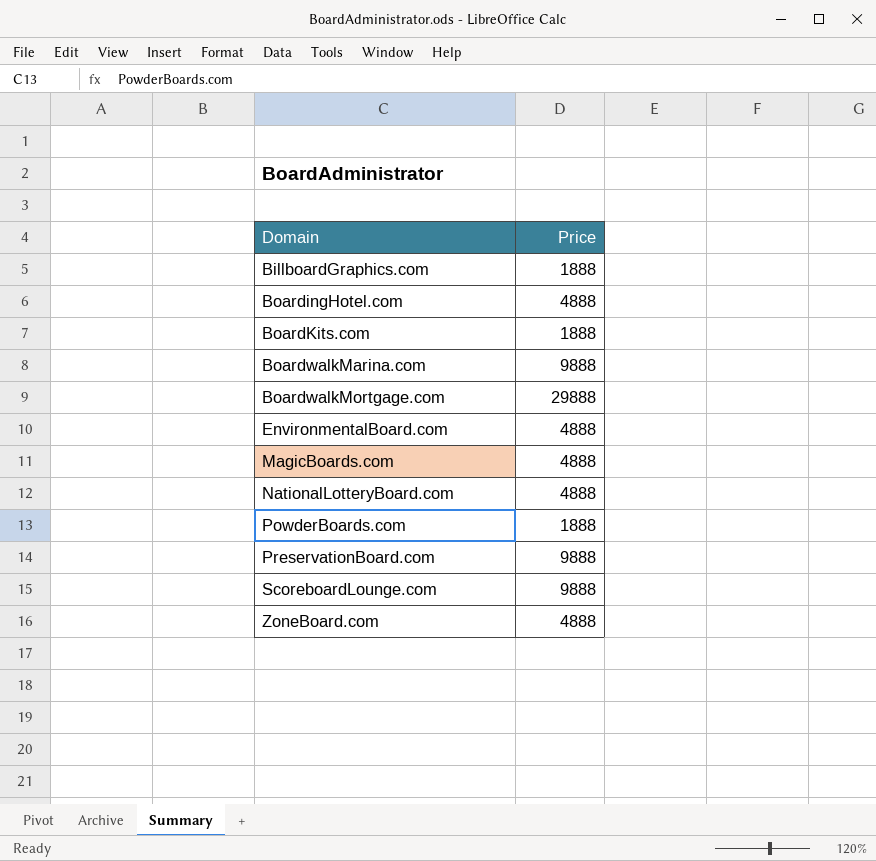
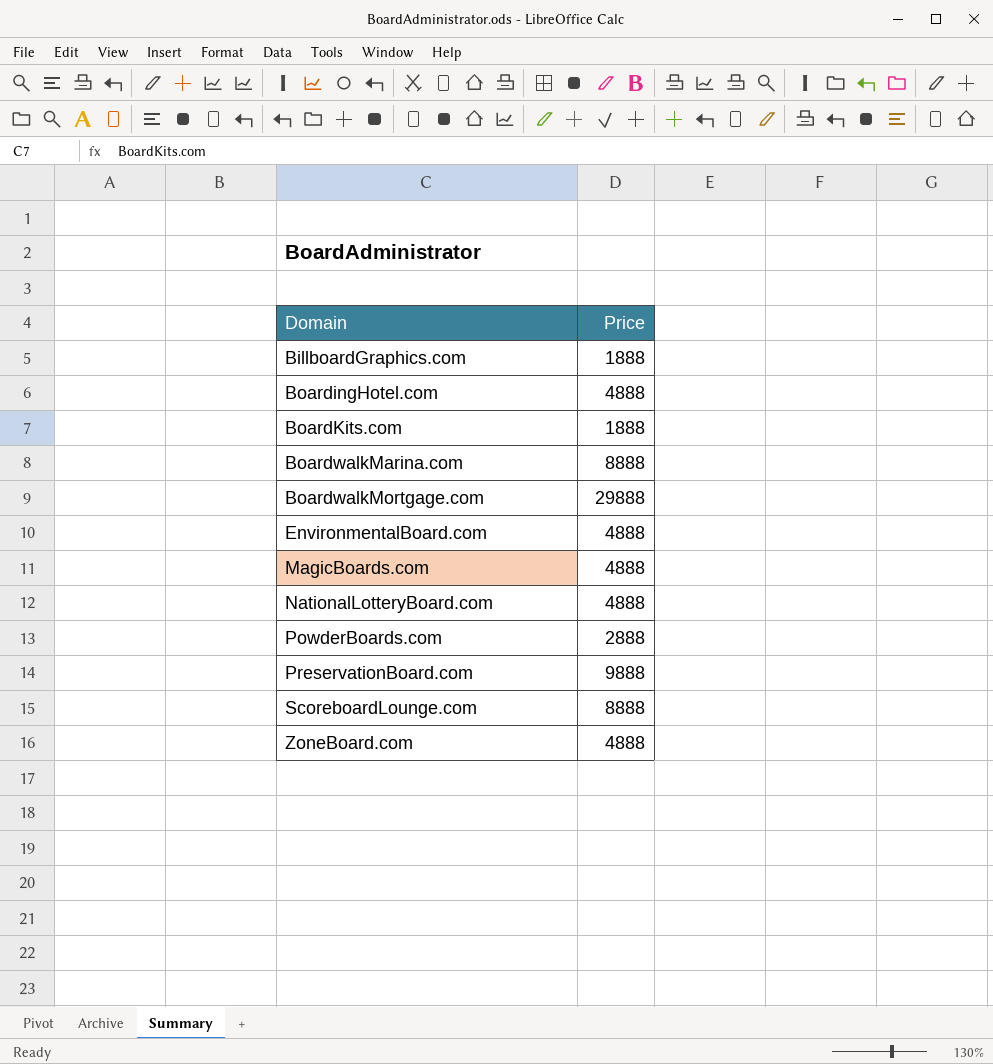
BoardwalkMarina.com | Price: 9888 -> 8888
PowderBoards.com | Price: 1888 -> 2888
ScoreboardLounge.com | Price: 9888 -> 8888

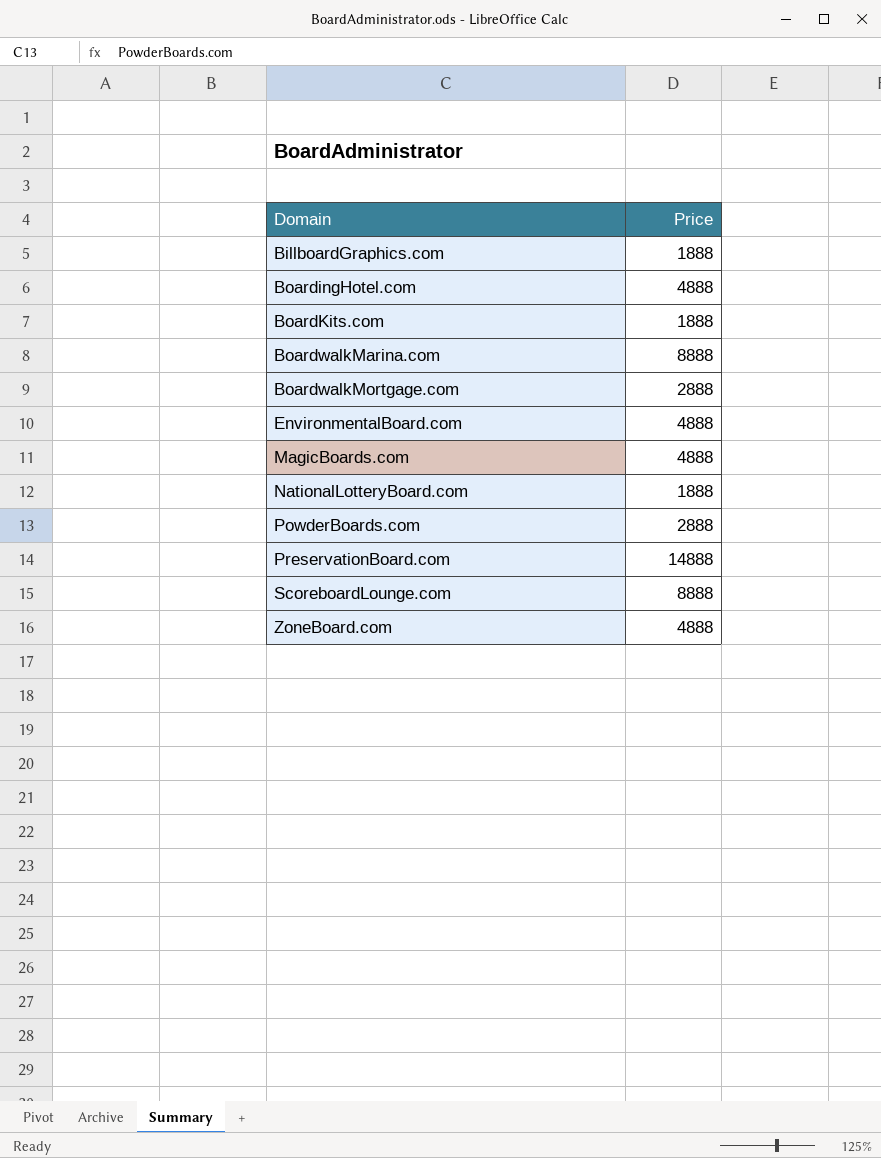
BoardwalkMortgage.com | Price: 29888 -> 2888
NationalLotteryBoard.com | Price: 4888 -> 1888
PreservationBoard.com | Price: 9888 -> 14888

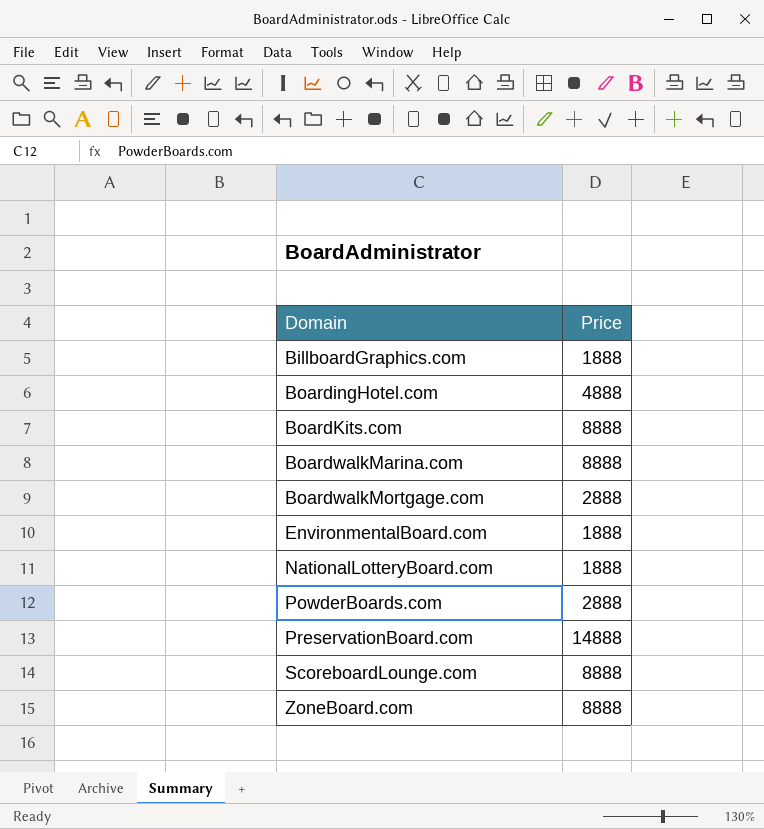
row MagicBoards.com: 4888 -> none
BoardKits.com | Price: 1888 -> 8888
EnvironmentalBoard.com | Price: 4888 -> 1888
ZoneBoard.com | Price: 4888 -> 8888

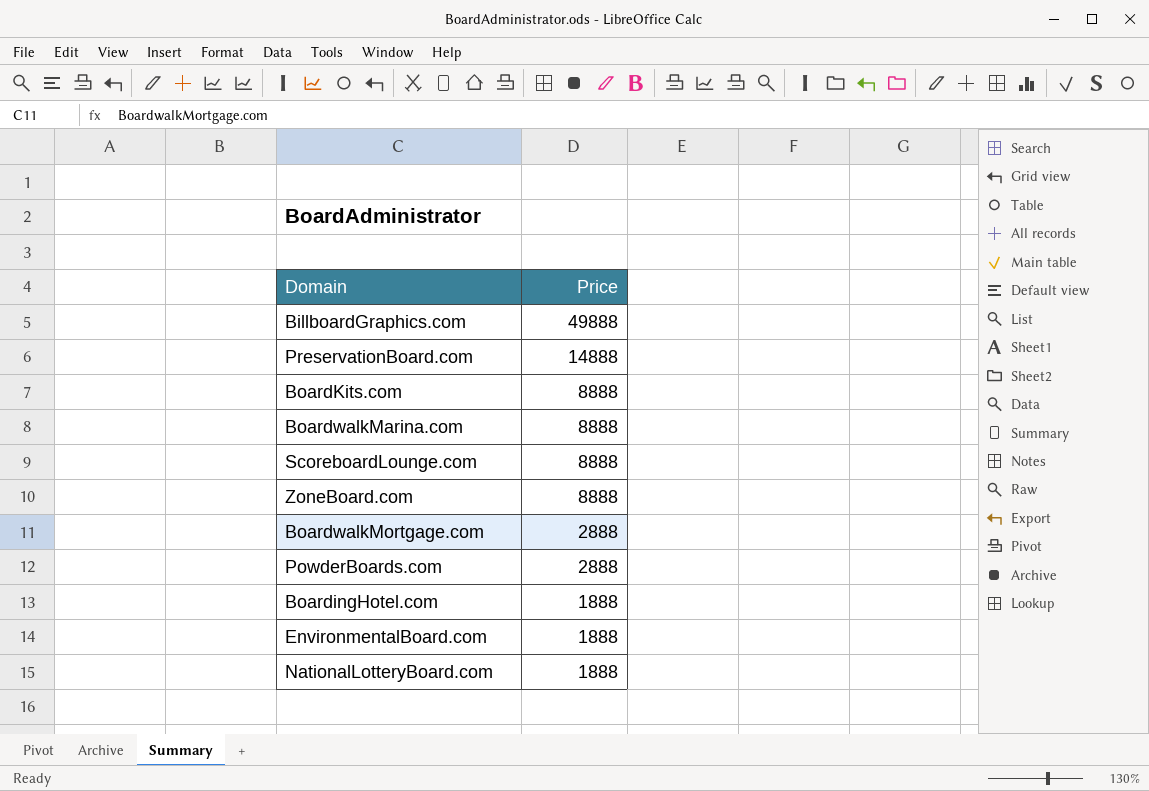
row order: Domain ascending -> Price descending
BillboardGraphics.com | Price: 1888 -> 49888
BoardingHotel.com | Price: 4888 -> 1888

